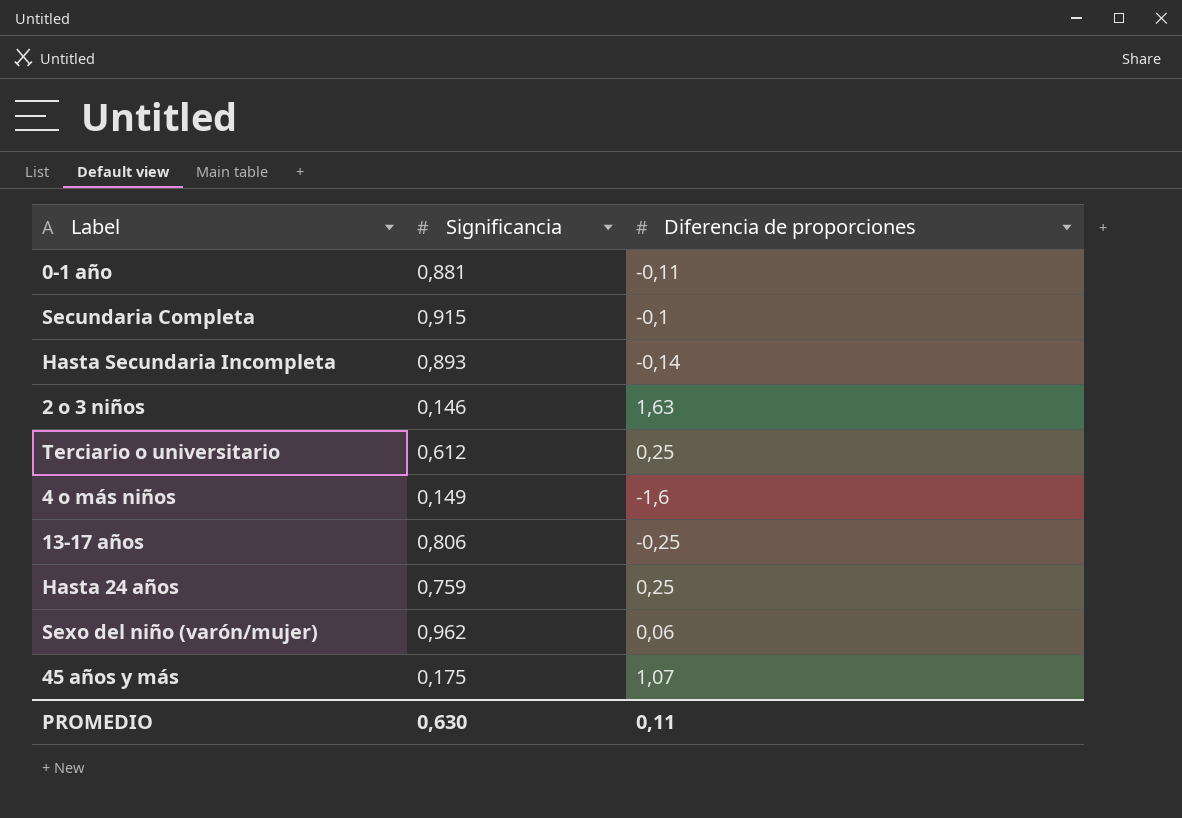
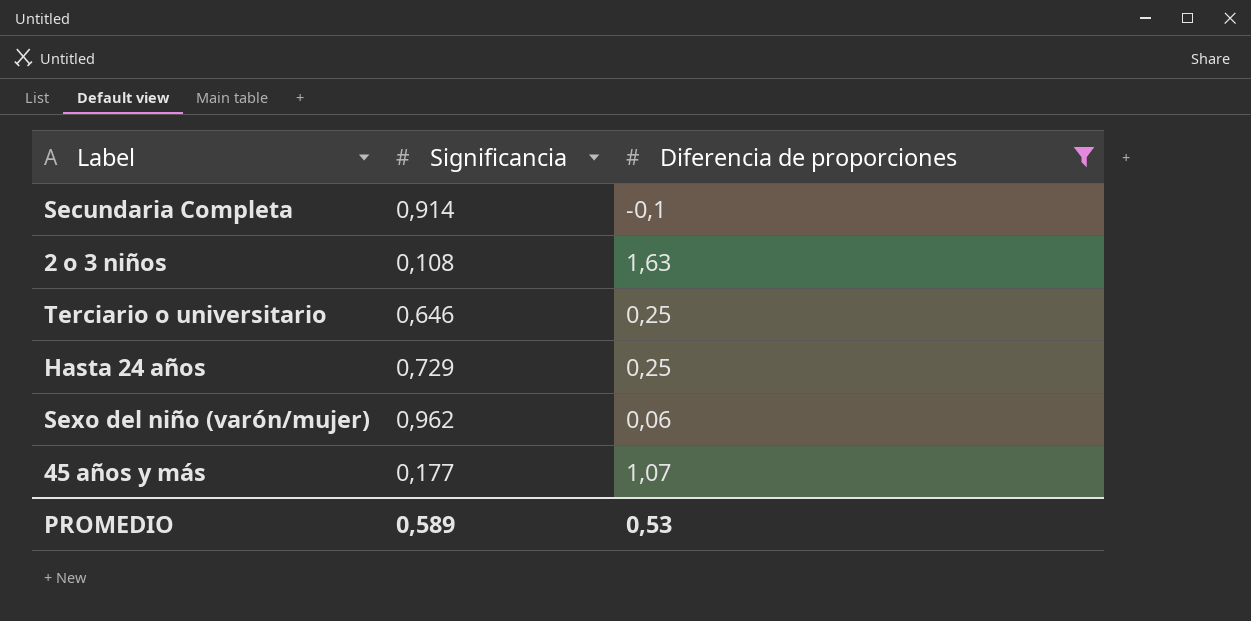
filter: none -> Diferencia de proporciones >= -0,1
Secundaria Completa | Significancia: 0,915 -> 0,914
2 o 3 niños | Significancia: 0,146 -> 0,108
Terciario o universitario | Significancia: 0,612 -> 0,646
Hasta 24 años | Significancia: 0,759 -> 0,729
45 años y más | Significancia: 0,175 -> 0,177
PROMEDIO | Significancia: 0,630 -> 0,589
PROMEDIO | Diferencia de proporciones: 0,11 -> 0,53

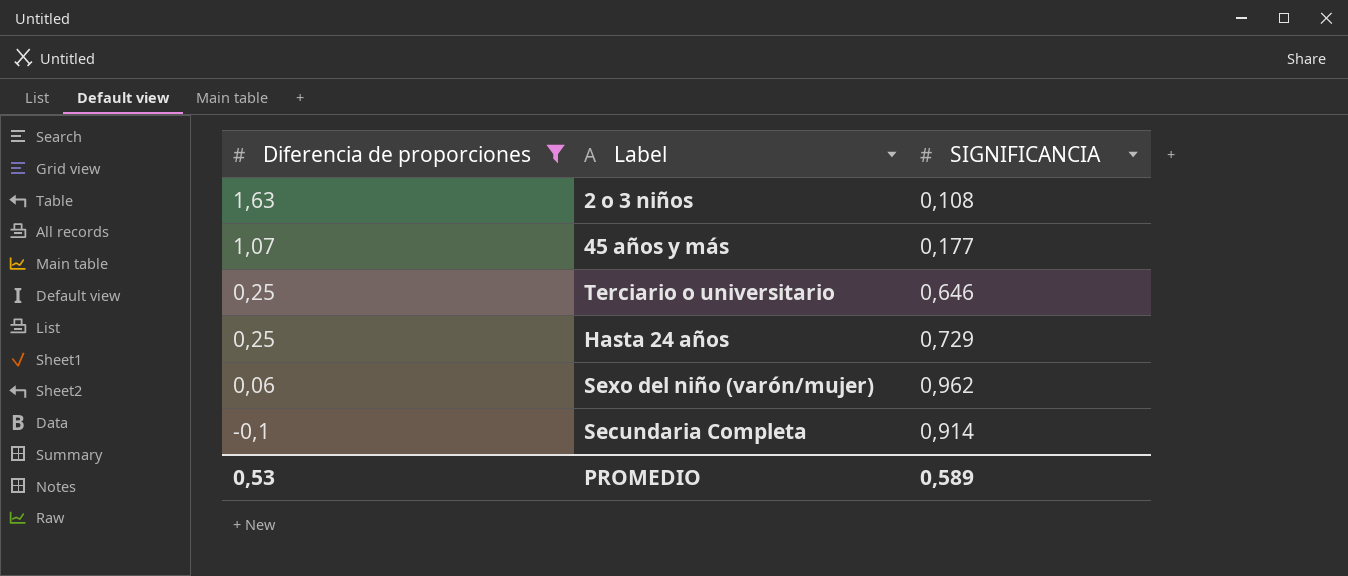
row order: none -> Diferencia de proporciones descending
column Diferencia de proporciones | position: 3 -> 1
column name: Significancia -> SIGNIFICANCIA

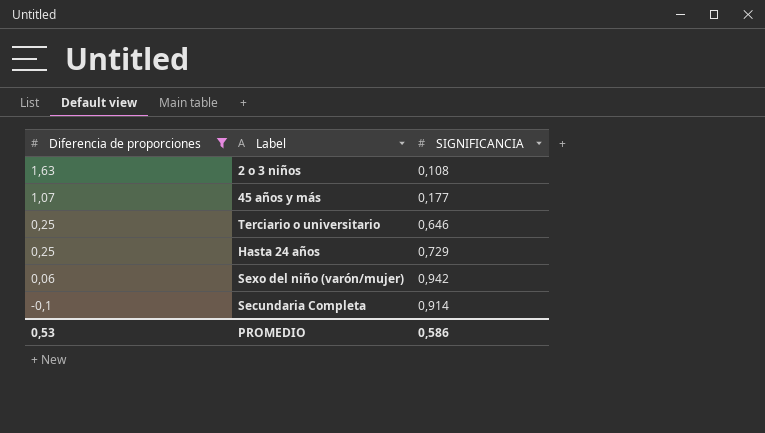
Sexo del niño (varón/mujer) | SIGNIFICANCIA: 0,962 -> 0,942
PROMEDIO | SIGNIFICANCIA: 0,589 -> 0,586

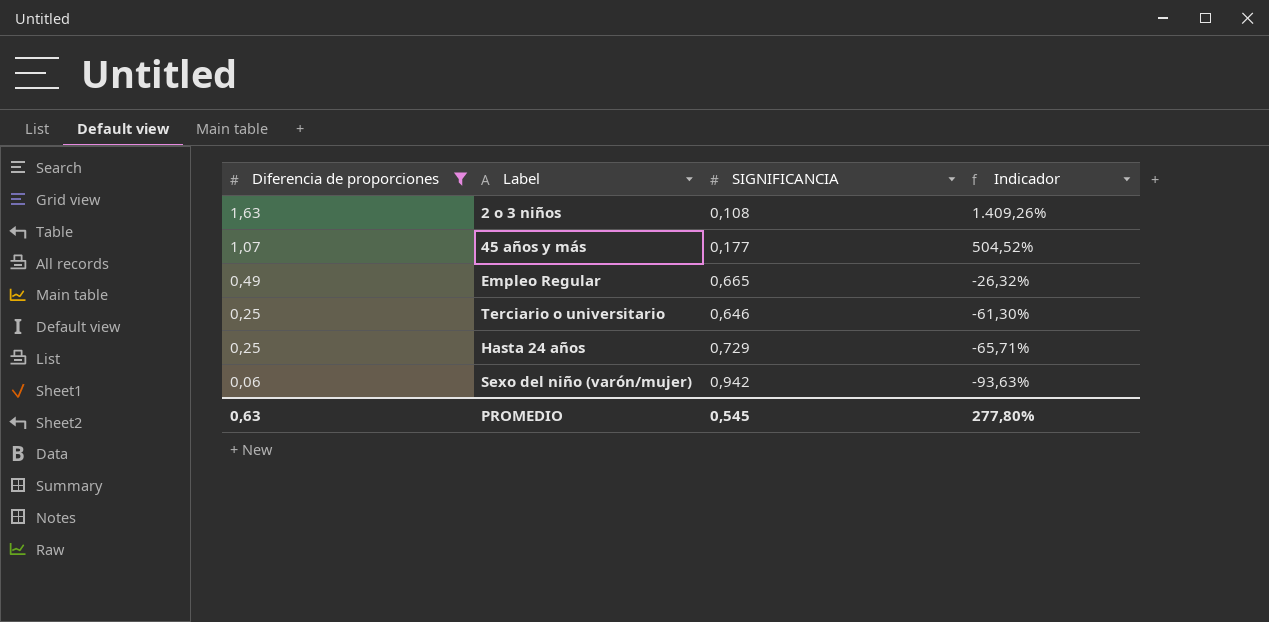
column Indicador | formula: none -> ([Diferencia de proporciones] - [SIGNIFICANCIA]) / [SIGNIFICANCIA]
row Secundaria Completa: -0,1 | 0,914 -> none
row Empleo Regular: none -> 0,49 | 0,665 | -26,32%
PROMEDIO | Diferencia de proporciones: 0,53 -> 0,63
PROMEDIO | SIGNIFICANCIA: 0,586 -> 0,545

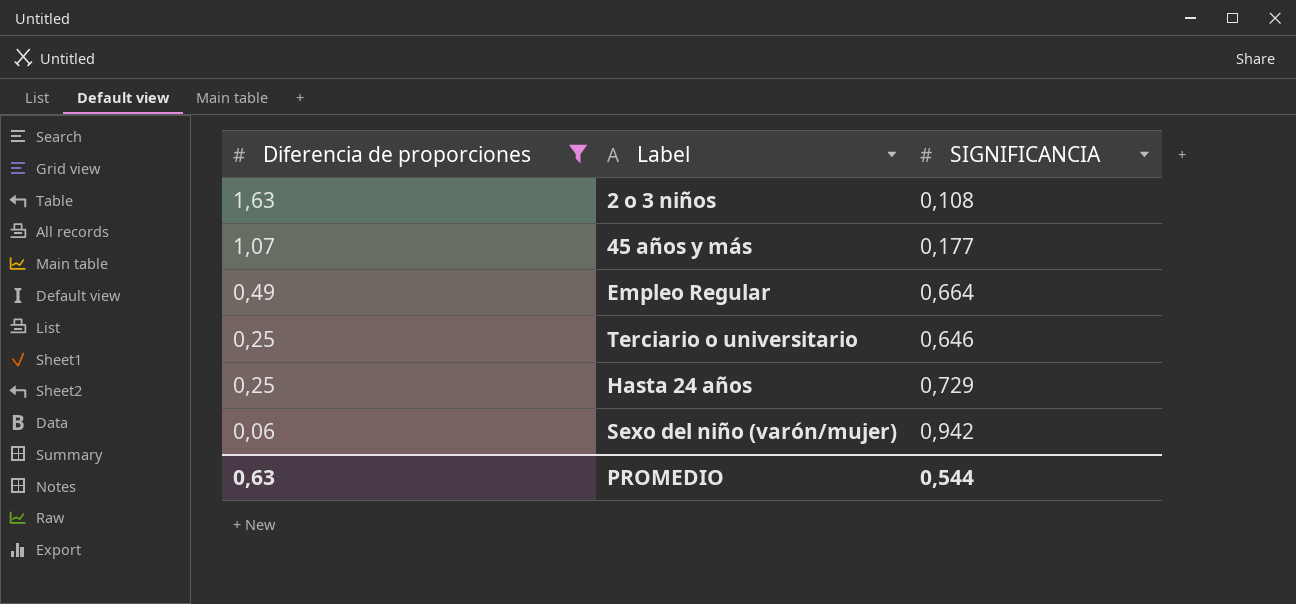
column Indicador | formula: ([Diferencia de proporciones] - [SIGNIFICANCIA]) / [SIGNIFICANCIA] -> none
Empleo Regular | SIGNIFICANCIA: 0,665 -> 0,664
PROMEDIO | SIGNIFICANCIA: 0,545 -> 0,544

